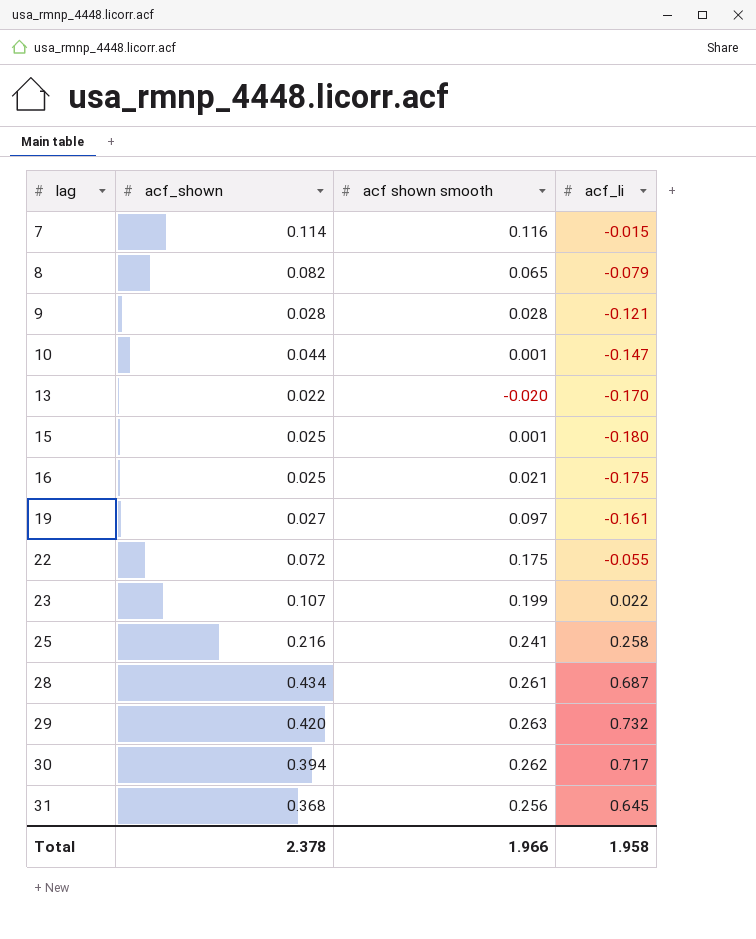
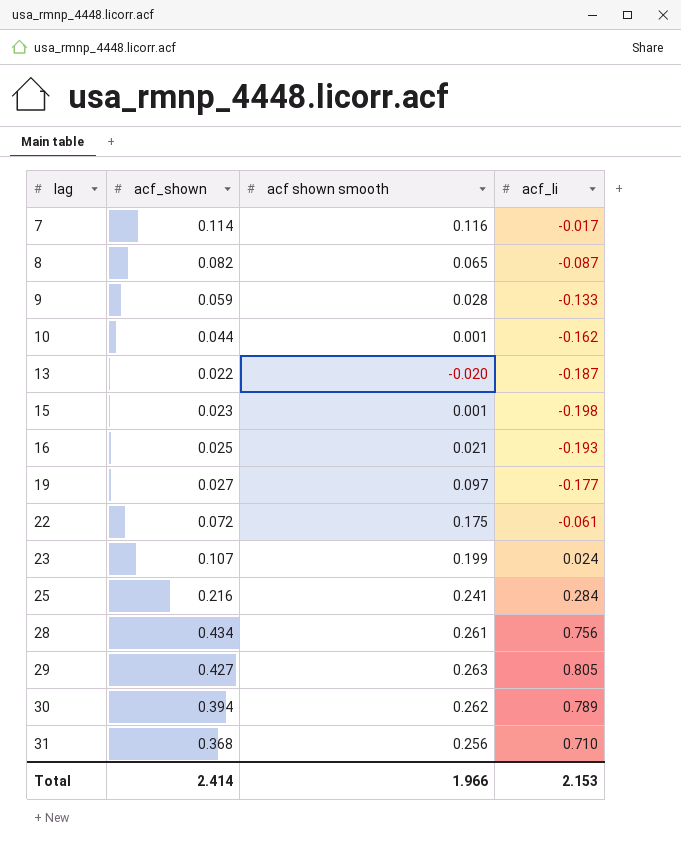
7 | acf_li: -0.015 -> -0.017
8 | acf_li: -0.079 -> -0.087
9 | acf_shown: 0.028 -> 0.059
9 | acf_li: -0.121 -> -0.133
10 | acf_li: -0.147 -> -0.162
13 | acf_li: -0.170 -> -0.187
15 | acf_shown: 0.025 -> 0.023
15 | acf_li: -0.180 -> -0.198
16 | acf_li: -0.175 -> -0.193
19 | acf_li: -0.161 -> -0.177
22 | acf_li: -0.055 -> -0.061
23 | acf_li: 0.022 -> 0.024
25 | acf_li: 0.258 -> 0.284
28 | acf_li: 0.687 -> 0.756
29 | acf_shown: 0.420 -> 0.427
29 | acf_li: 0.732 -> 0.805
30 | acf_li: 0.717 -> 0.789
31 | acf_li: 0.645 -> 0.710
Total | acf_shown: 2.378 -> 2.414
Total | acf_li: 1.958 -> 2.153

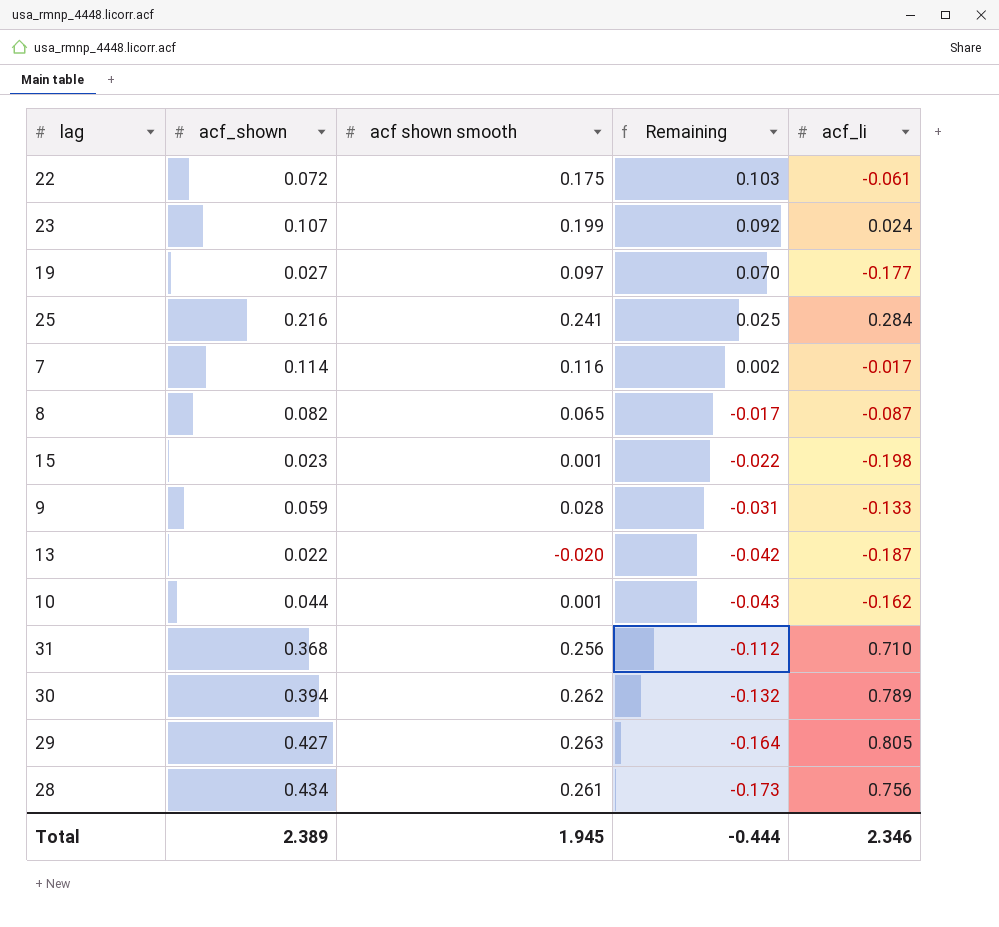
row order: lag ascending -> Remaining descending
column Remaining | formula: none -> [acf shown smooth] - [acf_shown]
row 16: 0.025 | 0.021 | -0.193 -> none
Total | acf_shown: 2.414 -> 2.389
Total | acf shown smooth: 1.966 -> 1.945
Total | acf_li: 2.153 -> 2.346

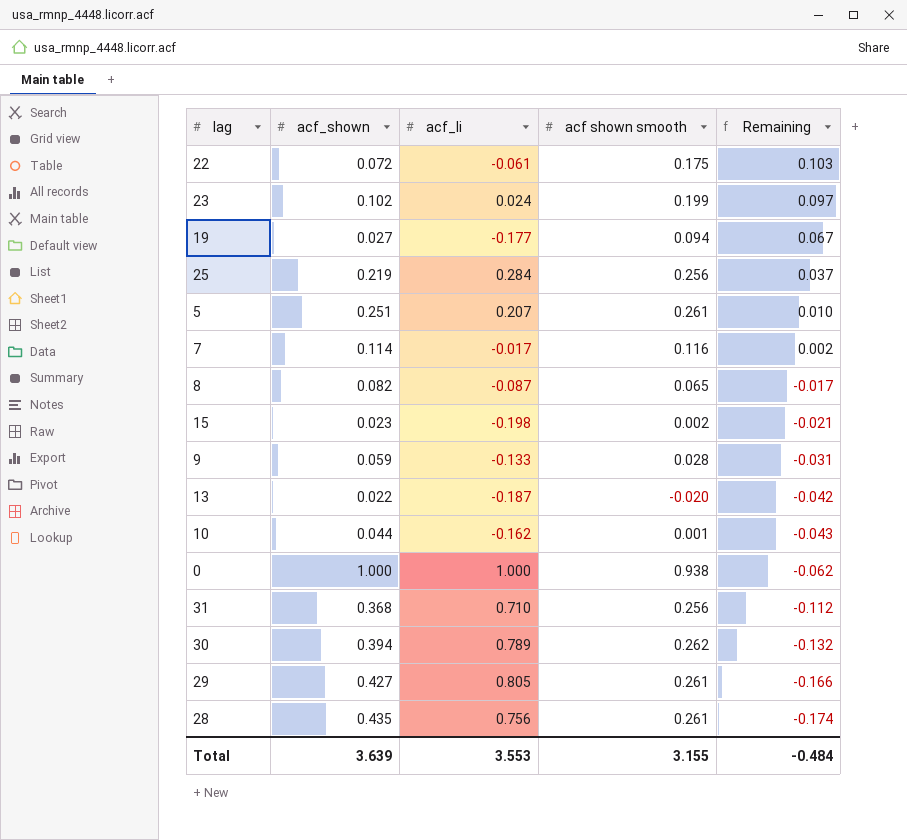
column acf_li | position: 5 -> 3
23 | acf_shown: 0.107 -> 0.102
23 | Remaining: 0.092 -> 0.097
19 | acf shown smooth: 0.097 -> 0.094
19 | Remaining: 0.070 -> 0.067
25 | acf_shown: 0.216 -> 0.219
25 | acf shown smooth: 0.241 -> 0.256
25 | Remaining: 0.025 -> 0.037
row 5: none -> 0.251 | 0.207 | 0.261 | 0.010
15 | acf shown smooth: 0.001 -> 0.002
15 | Remaining: -0.022 -> -0.021
row 0: none -> 1.000 | 1.000 | 0.938 | -0.062
29 | acf shown smooth: 0.263 -> 0.261
29 | Remaining: -0.164 -> -0.166
28 | acf_shown: 0.434 -> 0.435
28 | Remaining: -0.173 -> -0.174
Total | acf_shown: 2.389 -> 3.639
Total | acf_li: 2.346 -> 3.553
Total | acf shown smooth: 1.945 -> 3.155
Total | Remaining: -0.444 -> -0.484

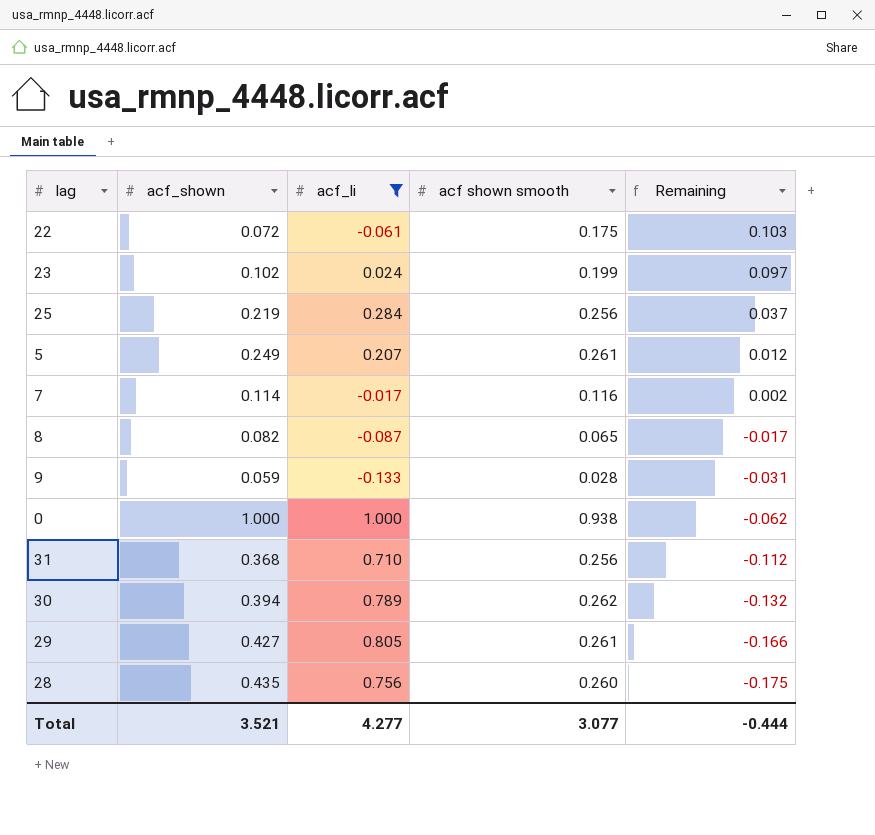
filter: none -> acf_li >= -0.133
5 | acf_shown: 0.251 -> 0.249
5 | Remaining: 0.010 -> 0.012
28 | acf shown smooth: 0.261 -> 0.260
28 | Remaining: -0.174 -> -0.175
Total | acf_shown: 3.639 -> 3.521
Total | acf_li: 3.553 -> 4.277
Total | acf shown smooth: 3.155 -> 3.077
Total | Remaining: -0.484 -> -0.444

